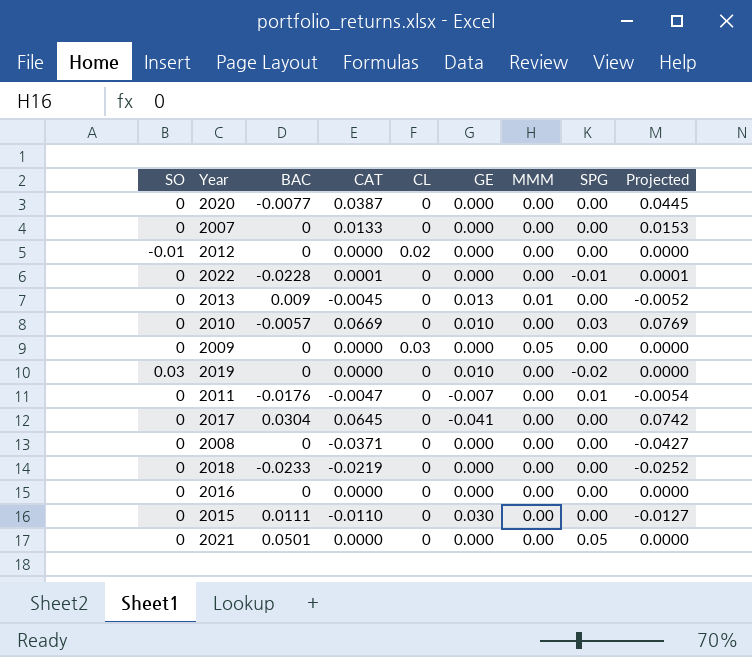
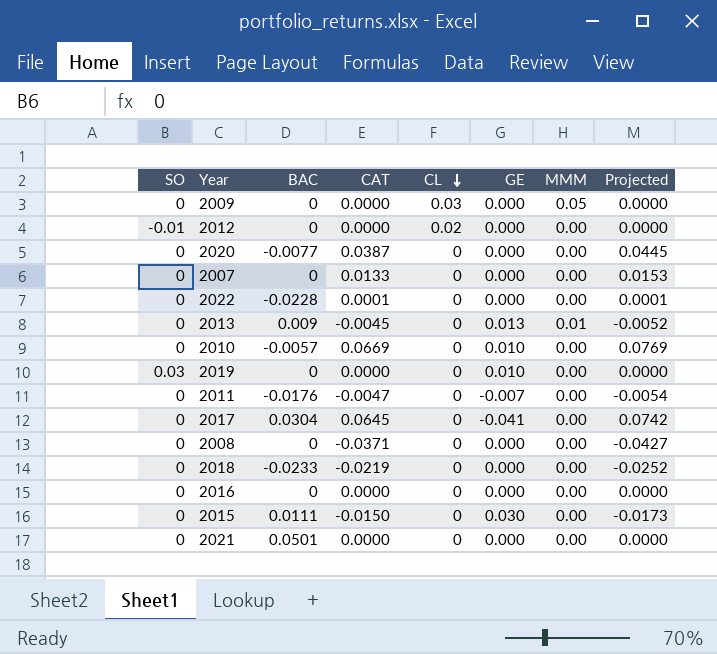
row order: none -> CL descending
column SPG | position: 8 -> none
2015 | CAT: -0.0110 -> -0.0150
2015 | Projected: -0.0127 -> -0.0173

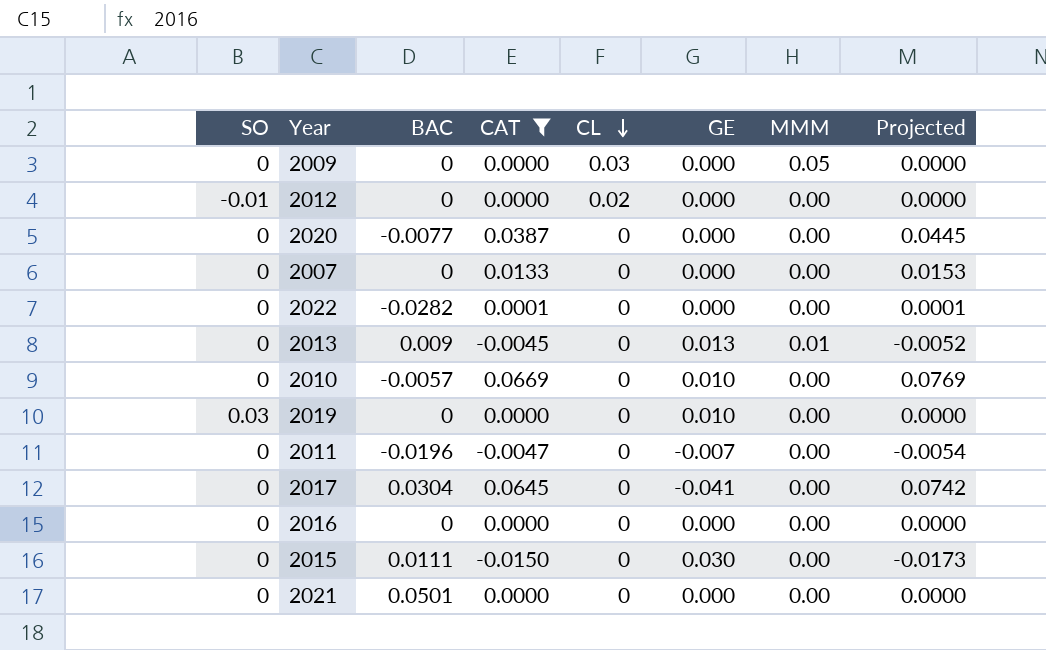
filter: none -> CAT >= -0.0150
2022 | BAC: -0.0228 -> -0.0282
2011 | BAC: -0.0176 -> -0.0196

